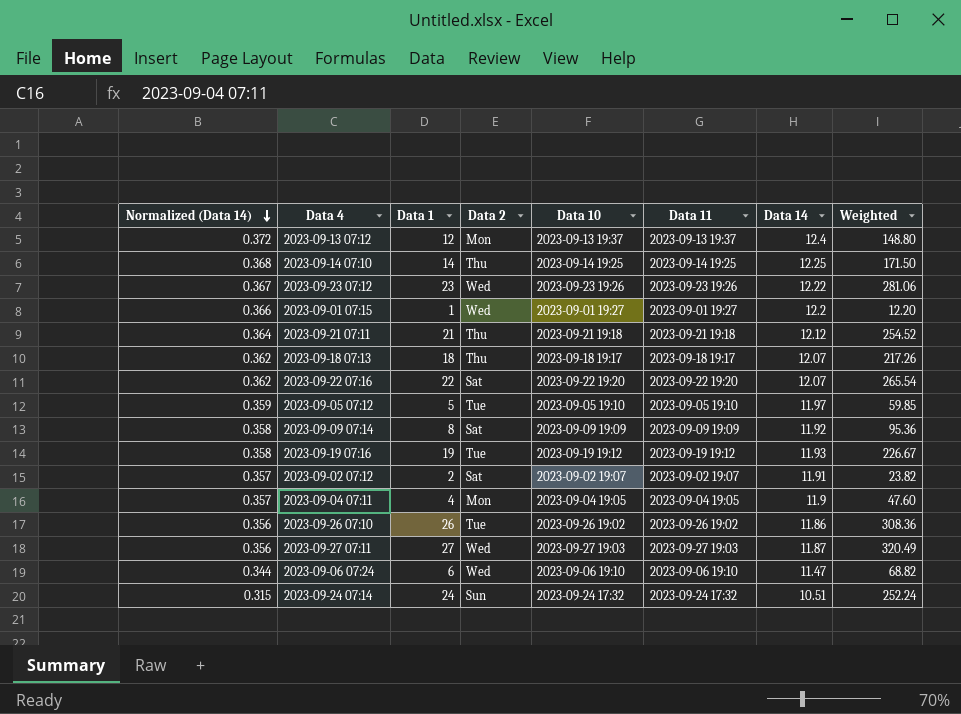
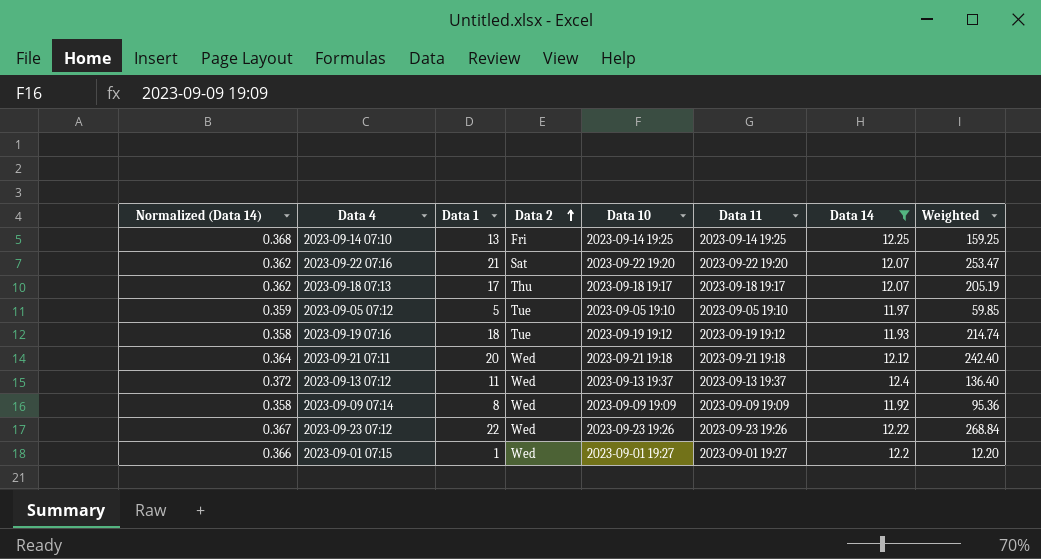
filter: none -> Data 14 >= 11.92
row order: Normalized (Data 14) descending -> Data 2 ascending
2023-09-14 07:10 | Data 1: 14 -> 13
2023-09-14 07:10 | Data 2: Thu -> Fri
2023-09-14 07:10 | Weighted: 171.50 -> 159.25
2023-09-22 07:16 | Data 1: 22 -> 21
2023-09-22 07:16 | Weighted: 265.54 -> 253.47
2023-09-18 07:13 | Data 1: 18 -> 17
2023-09-18 07:13 | Weighted: 217.26 -> 205.19
2023-09-19 07:16 | Data 1: 19 -> 18
2023-09-19 07:16 | Weighted: 226.67 -> 214.74
2023-09-21 07:11 | Data 1: 21 -> 20
2023-09-21 07:11 | Data 2: Thu -> Wed
2023-09-21 07:11 | Weighted: 254.52 -> 242.40
2023-09-13 07:12 | Data 1: 12 -> 11
2023-09-13 07:12 | Data 2: Mon -> Wed
2023-09-13 07:12 | Weighted: 148.80 -> 136.40
2023-09-09 07:14 | Data 2: Sat -> Wed
2023-09-23 07:12 | Data 1: 23 -> 22
2023-09-23 07:12 | Weighted: 281.06 -> 268.84

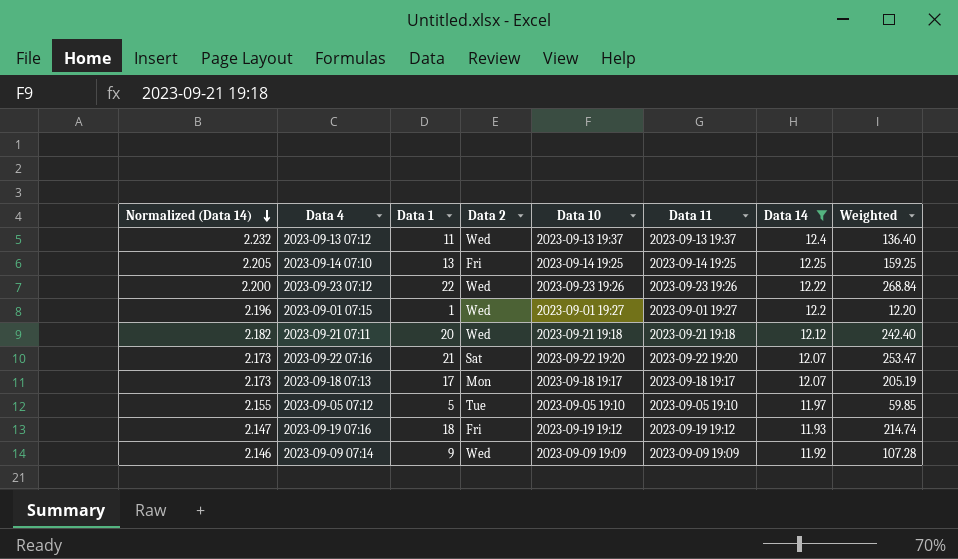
row order: Data 2 ascending -> Normalized (Data 14) descending
column Normalized (Data 14) | formula: [Data 14] * 0.03 -> [Data 14] * 0.18
2023-09-18 07:13 | Data 2: Thu -> Mon
2023-09-19 07:16 | Data 2: Tue -> Fri
2023-09-09 07:14 | Data 1: 8 -> 9
2023-09-09 07:14 | Weighted: 95.36 -> 107.28

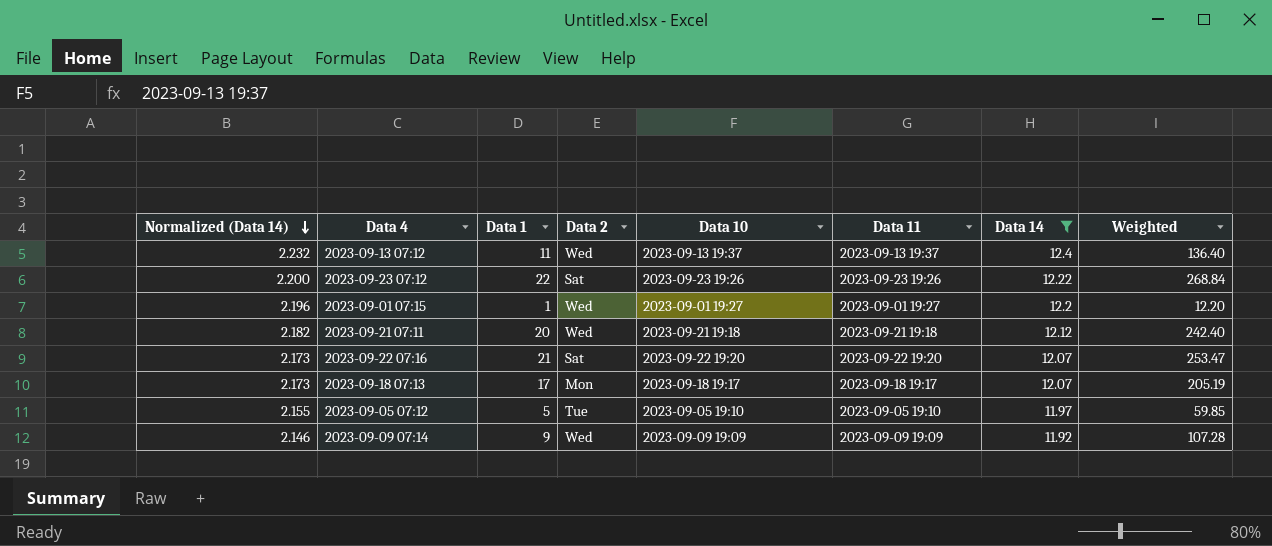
row 2023-09-14 07:10: 2.205 | 13 | Fri | 2023-09-14 19:25 | 2023-09-14 19:25 | 12.25 | 159.25 -> none
row 2023-09-19 07:16: 2.147 | 18 | Fri | 2023-09-19 19:12 | 2023-09-19 19:12 | 11.93 | 214.74 -> none
2023-09-23 07:12 | Data 2: Wed -> Sat

